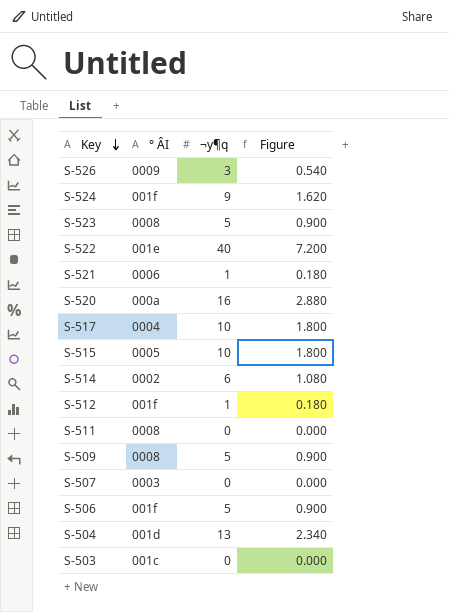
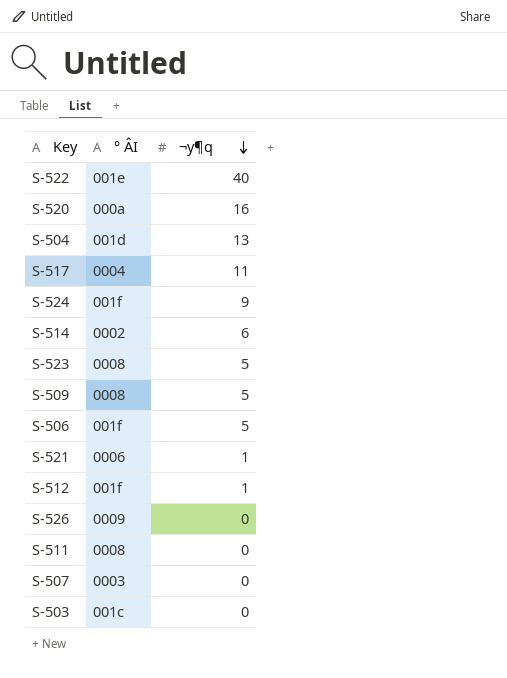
row order: Key descending -> ¬y¶q descending
column Figure | formula: [¬y¶q] * 0.18 -> none
row S-515: 0005 | 10 | 1.800 -> none
S-517 | ¬y¶q: 10 -> 11
S-526 | ¬y¶q: 3 -> 0

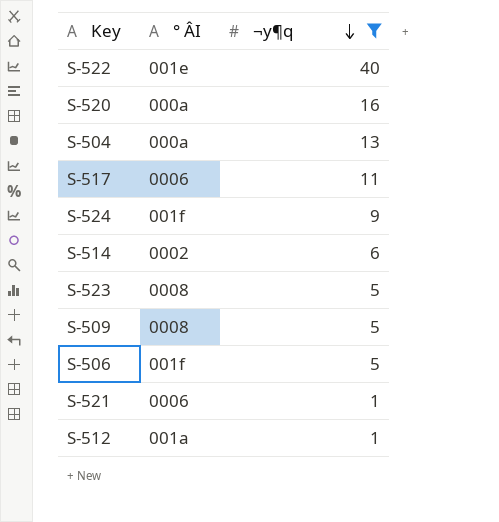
filter: none -> ¬y¶q != 0
S-504 | ° ÂI: 001d -> 000a
S-517 | ° ÂI: 0004 -> 0006
S-512 | ° ÂI: 001f -> 001a

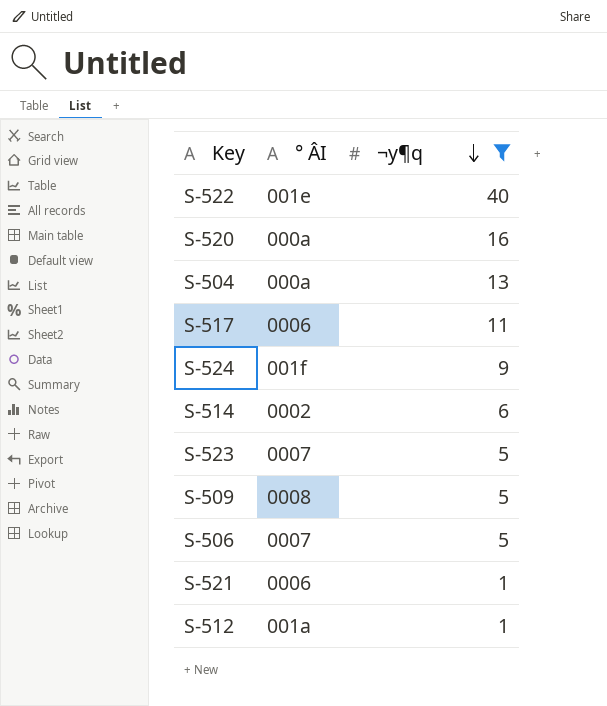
S-523 | ° ÂI: 0008 -> 0007
S-506 | ° ÂI: 001f -> 0007

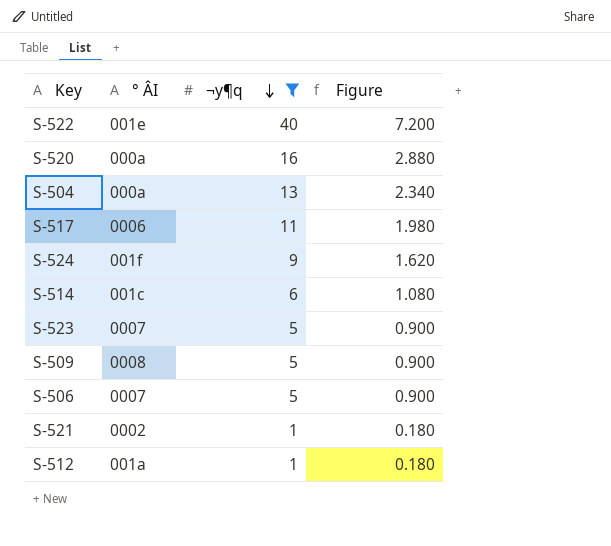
column Figure | formula: none -> [¬y¶q] * 0.18
S-514 | ° ÂI: 0002 -> 001c
S-521 | ° ÂI: 0006 -> 0002

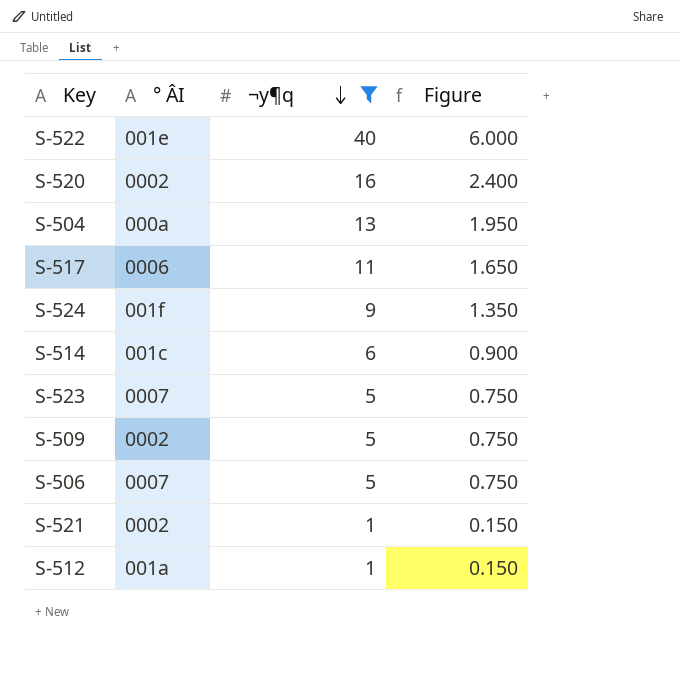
column Figure | formula: [¬y¶q] * 0.18 -> [¬y¶q] * 0.15
S-520 | ° ÂI: 000a -> 0002
S-509 | ° ÂI: 0008 -> 0002

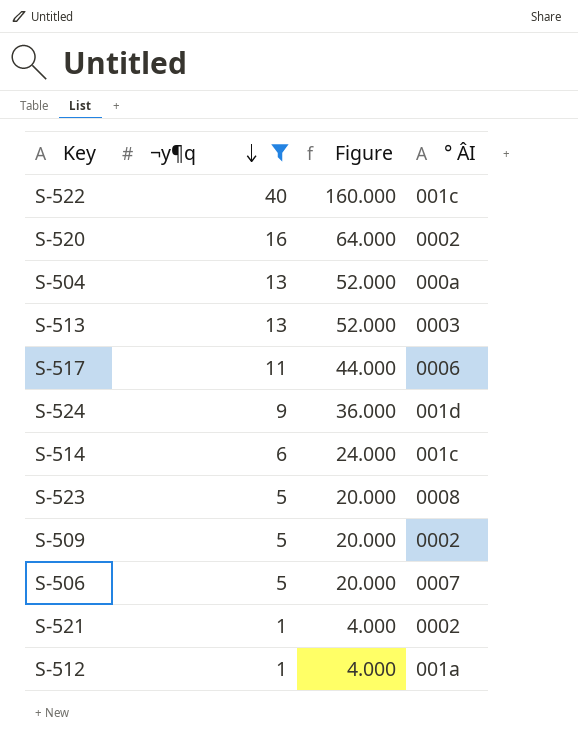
column Figure | formula: [¬y¶q] * 0.15 -> [¬y¶q] * 4
column ° ÂI | position: 2 -> 4
S-522 | ° ÂI: 001e -> 001c
row S-513: none -> 13 | 52.000 | 0003
S-524 | ° ÂI: 001f -> 001d
S-523 | ° ÂI: 0007 -> 0008

